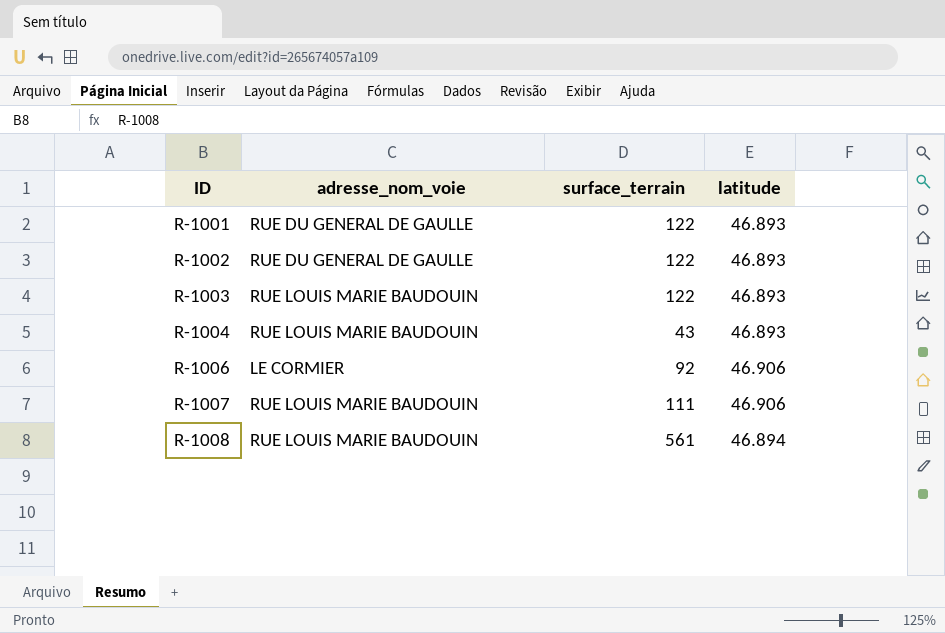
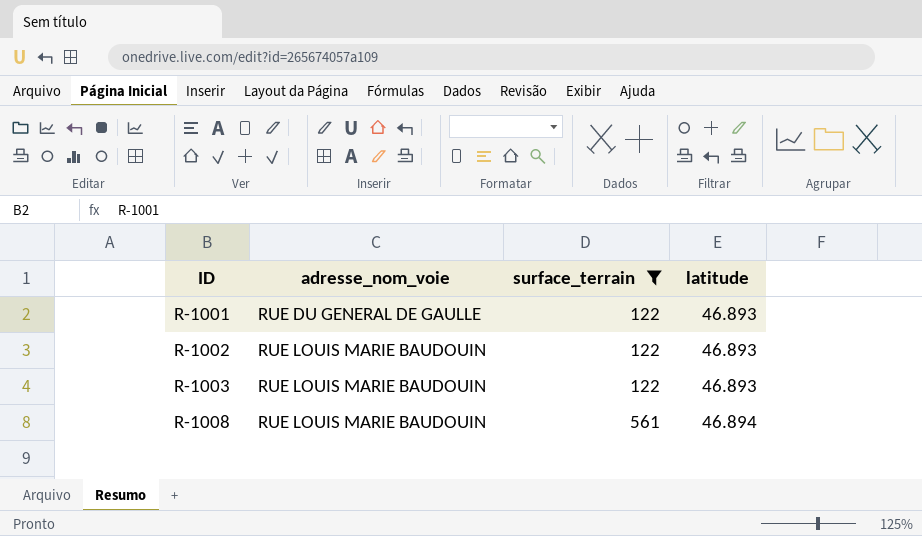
filter: none -> surface_terrain >= 122
R-1002 | adresse_nom_voie: RUE DU GENERAL DE GAULLE -> RUE LOUIS MARIE BAUDOUIN

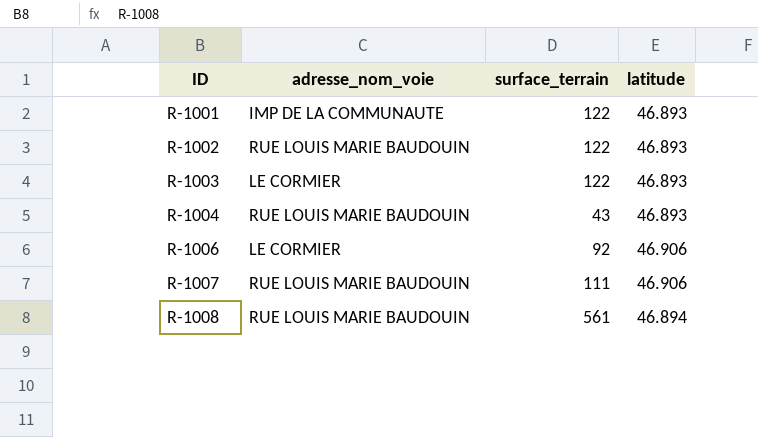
filter: surface_terrain >= 122 -> none
R-1001 | adresse_nom_voie: RUE DU GENERAL DE GAULLE -> IMP DE LA COMMUNAUTE
R-1003 | adresse_nom_voie: RUE LOUIS MARIE BAUDOUIN -> LE CORMIER

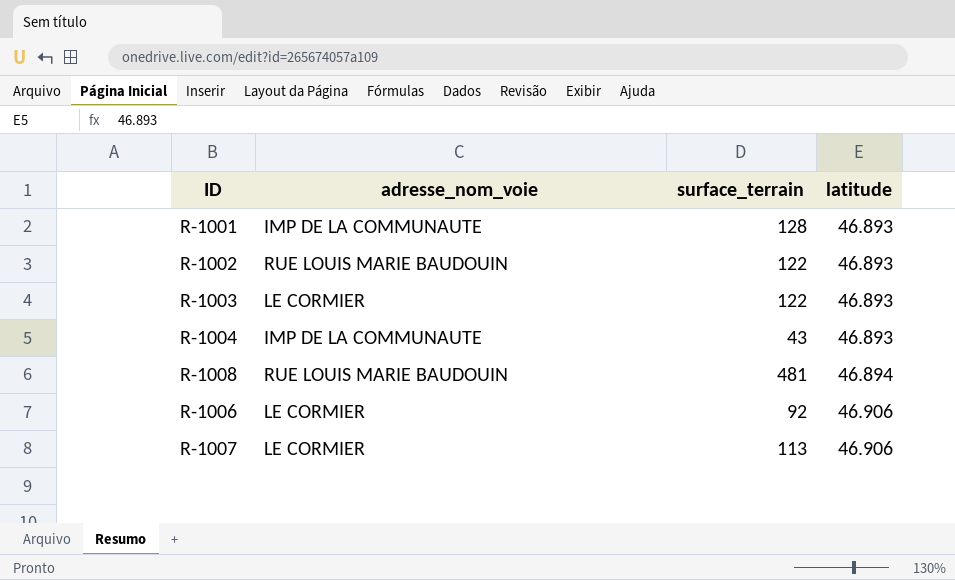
row order: ID ascending -> latitude ascending
R-1001 | surface_terrain: 122 -> 128
R-1004 | adresse_nom_voie: RUE LOUIS MARIE BAUDOUIN -> IMP DE LA COMMUNAUTE
R-1008 | surface_terrain: 561 -> 481
R-1007 | adresse_nom_voie: RUE LOUIS MARIE BAUDOUIN -> LE CORMIER
R-1007 | surface_terrain: 111 -> 113

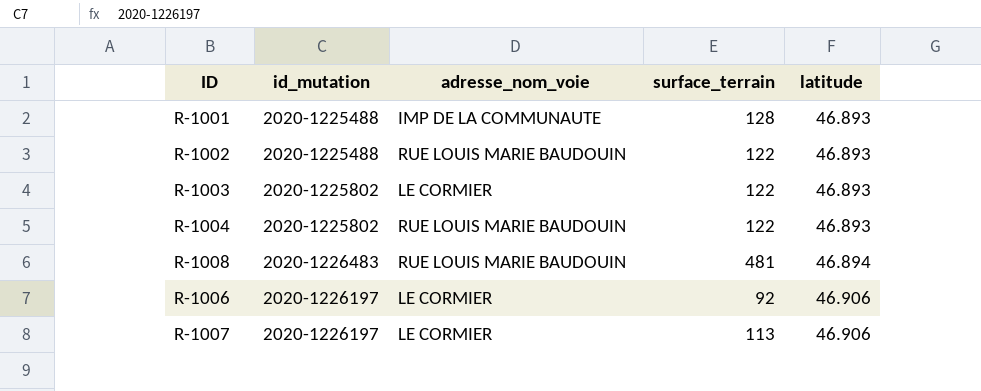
column id_mutation | position: none -> 2
R-1004 | adresse_nom_voie: IMP DE LA COMMUNAUTE -> RUE LOUIS MARIE BAUDOUIN
R-1004 | surface_terrain: 43 -> 122

